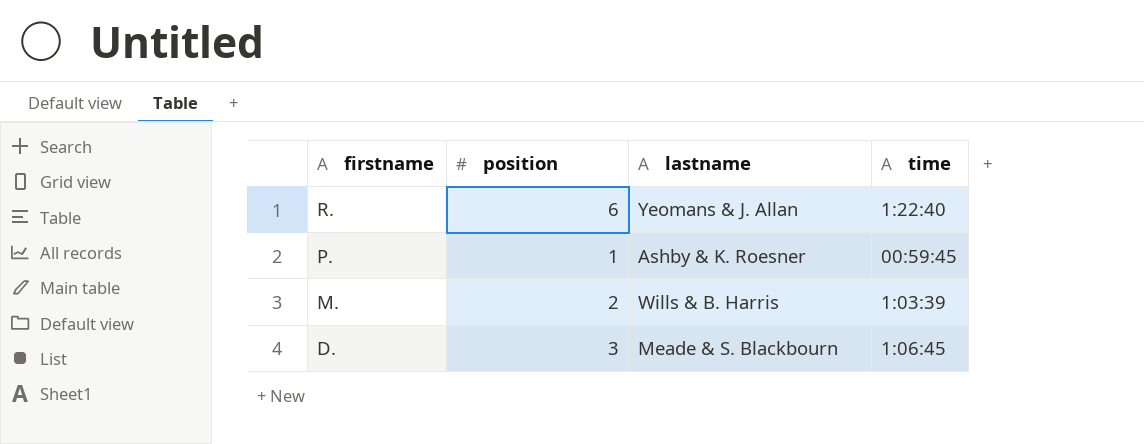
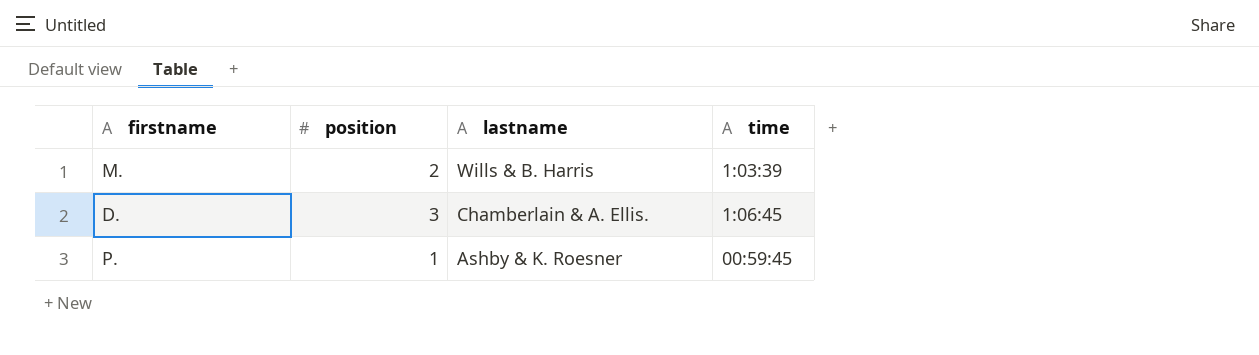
row order: firstname descending -> lastname descending
row R.: 6 | Yeomans & J. Allan | 1:22:40 -> none
D. | lastname: Meade & S. Blackbourn -> Chamberlain & A. Ellis.

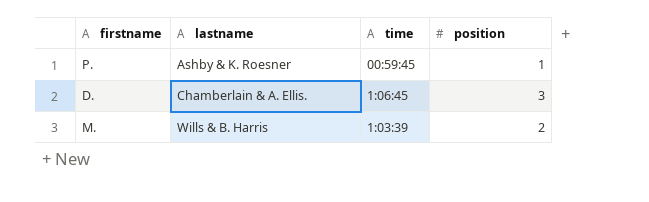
row order: lastname descending -> lastname ascending
column position | position: 2 -> 4

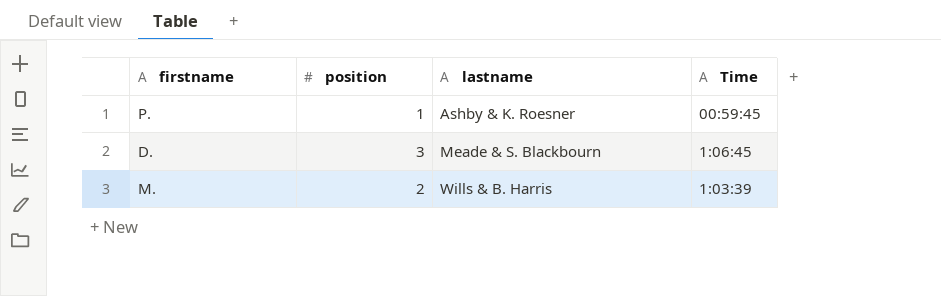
column position | position: 4 -> 2
column name: time -> Time
D. | lastname: Chamberlain & A. Ellis. -> Meade & S. Blackbourn

